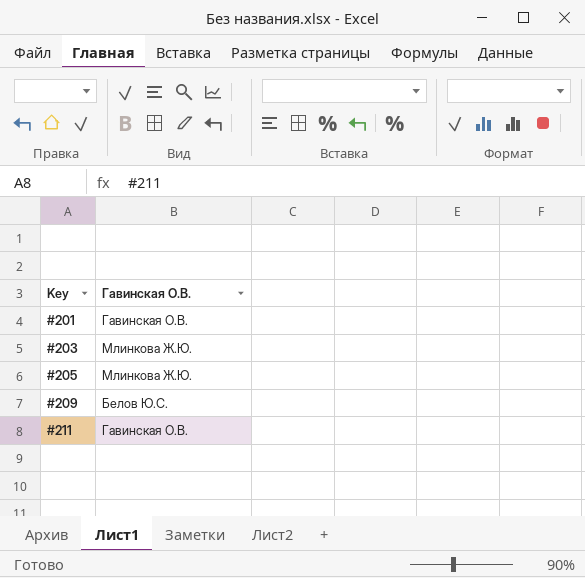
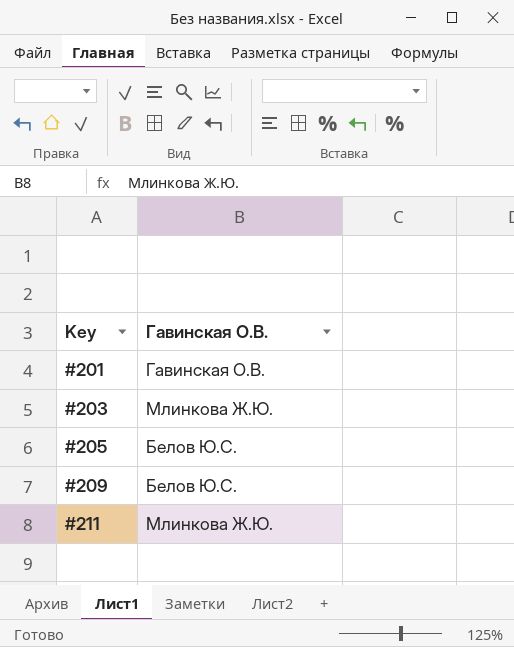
#205 | Гавинская О.В.: Млинкова Ж.Ю. -> Белов Ю.С.
#211 | Гавинская О.В.: Гавинская О.В. -> Млинкова Ж.Ю.

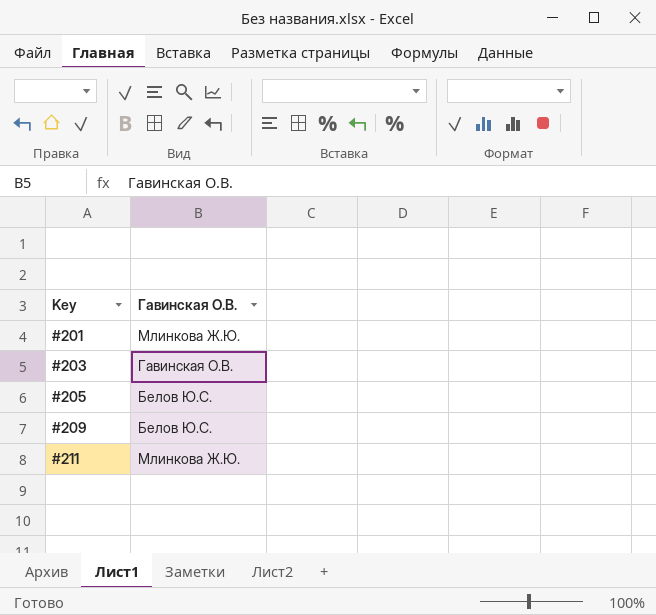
#201 | Гавинская О.В.: Гавинская О.В. -> Млинкова Ж.Ю.
#203 | Гавинская О.В.: Млинкова Ж.Ю. -> Гавинская О.В.

